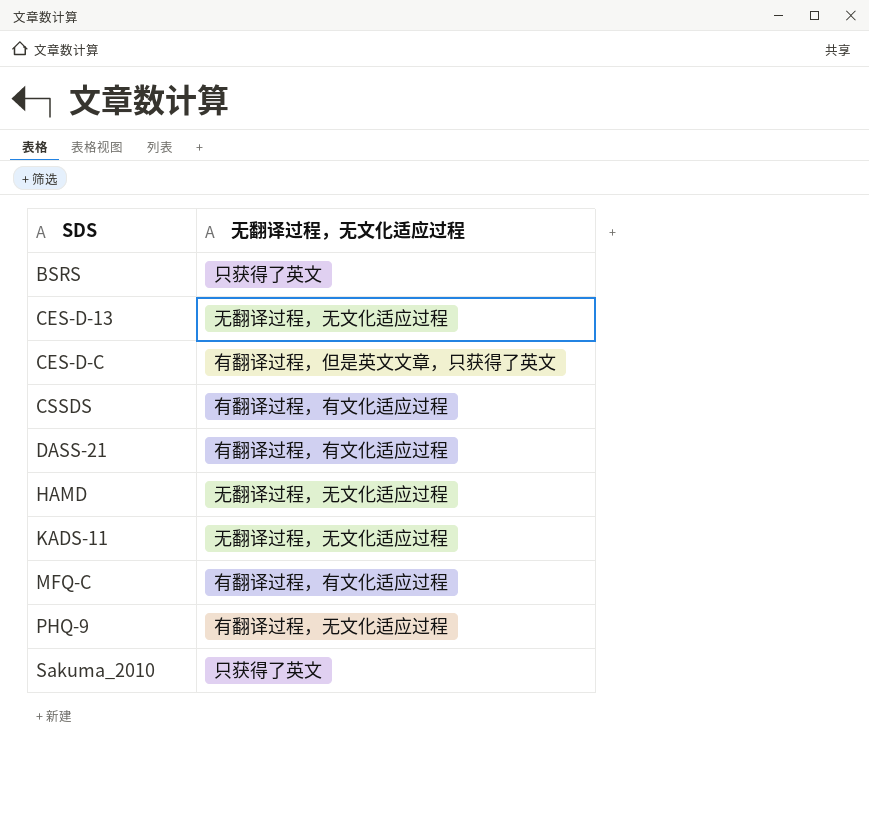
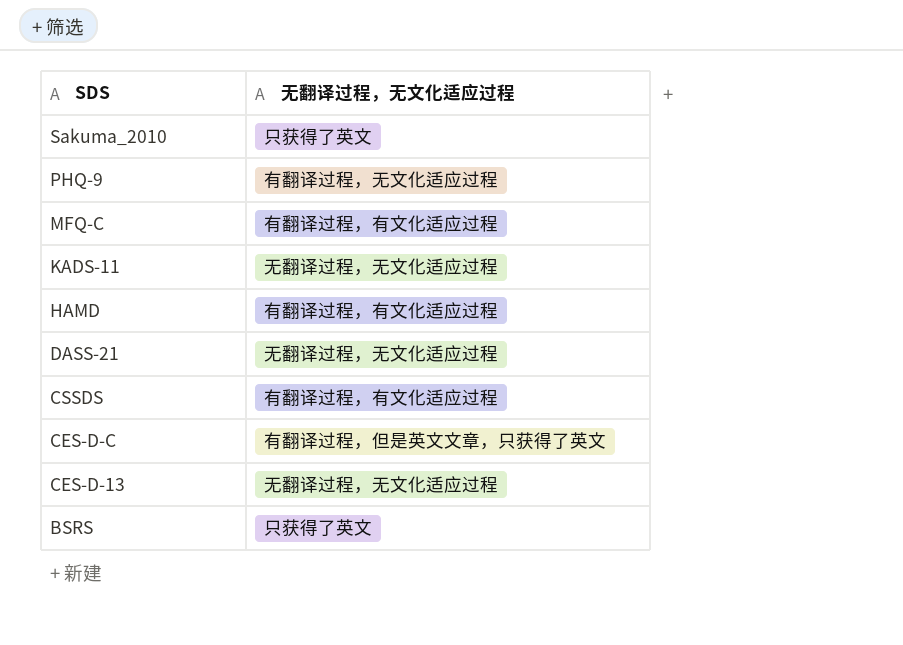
row order: SDS ascending -> SDS descending
HAMD | 无翻译过程，无文化适应过程: 无翻译过程，无文化适应过程 -> 有翻译过程，有文化适应过程
DASS-21 | 无翻译过程，无文化适应过程: 有翻译过程，有文化适应过程 -> 无翻译过程，无文化适应过程

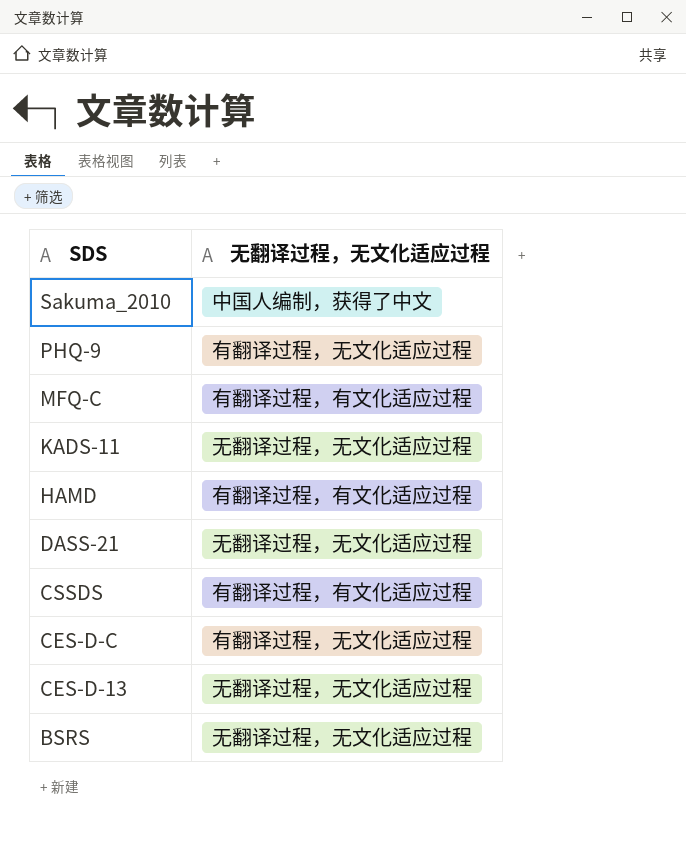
Sakuma_2010 | 无翻译过程，无文化适应过程: 只获得了英文 -> 中国人编制，获得了中文
CES-D-C | 无翻译过程，无文化适应过程: 有翻译过程，但是英文文章，只获得了英文 -> 有翻译过程，无文化适应过程
BSRS | 无翻译过程，无文化适应过程: 只获得了英文 -> 无翻译过程，无文化适应过程

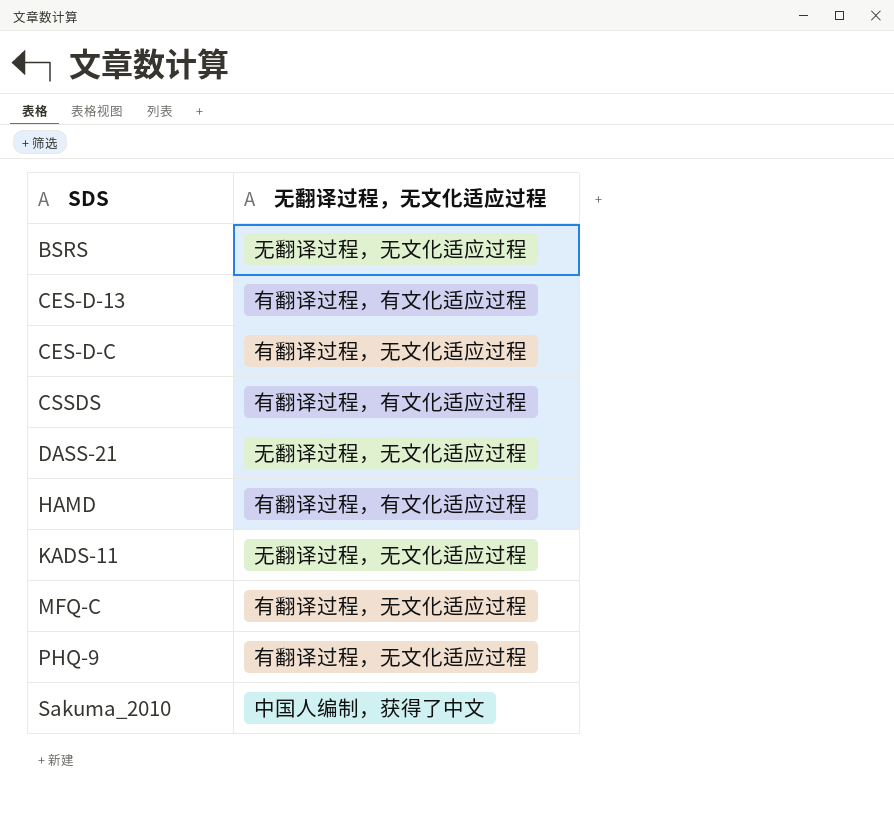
row order: SDS descending -> SDS ascending
CES-D-13 | 无翻译过程，无文化适应过程: 无翻译过程，无文化适应过程 -> 有翻译过程，有文化适应过程
MFQ-C | 无翻译过程，无文化适应过程: 有翻译过程，有文化适应过程 -> 有翻译过程，无文化适应过程

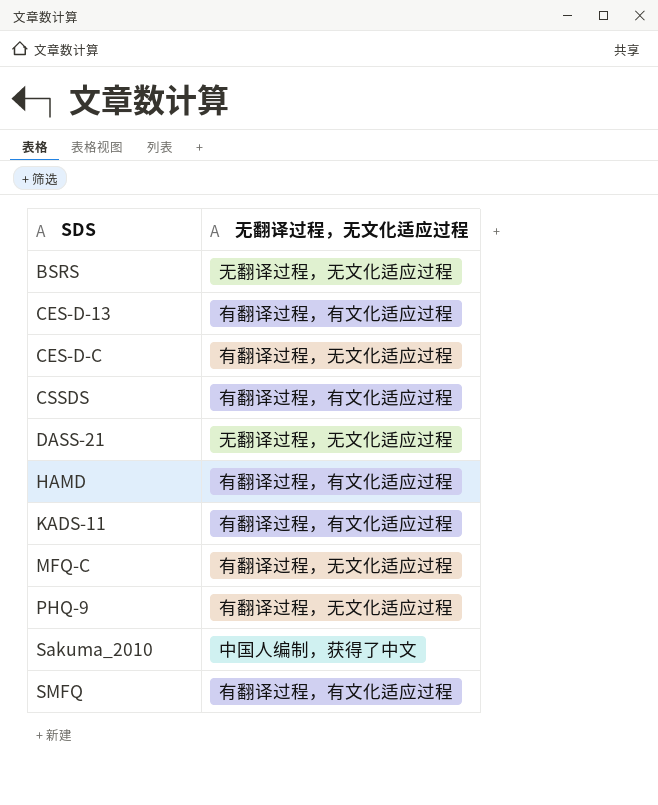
KADS-11 | 无翻译过程，无文化适应过程: 无翻译过程，无文化适应过程 -> 有翻译过程，有文化适应过程
row SMFQ: none -> 有翻译过程，有文化适应过程

